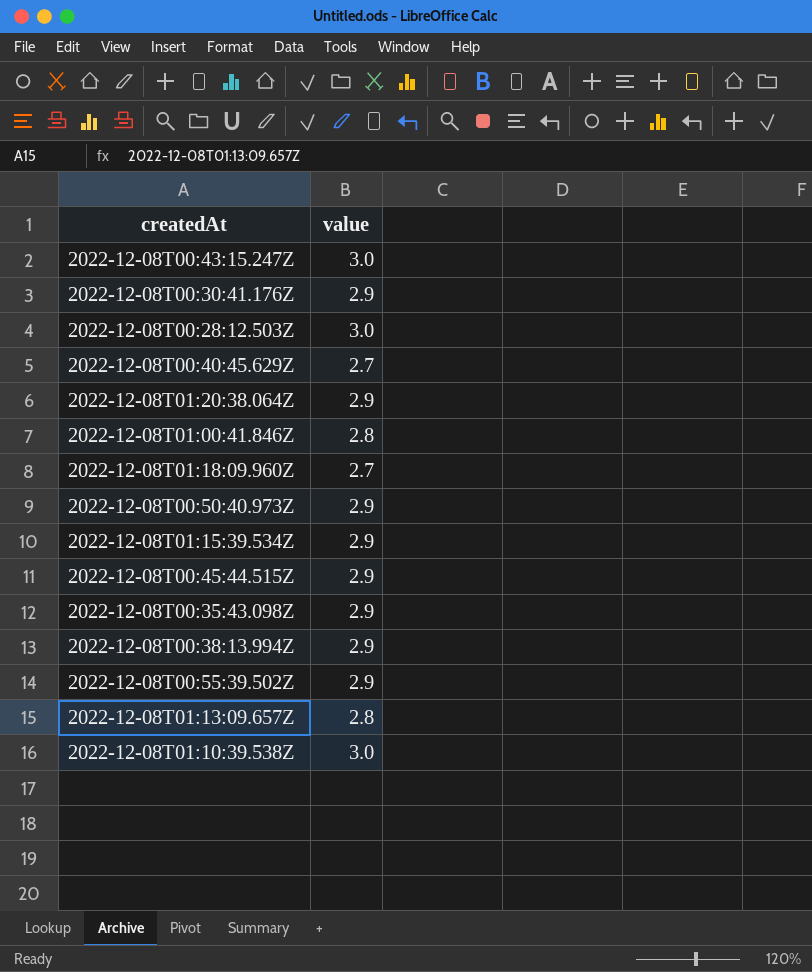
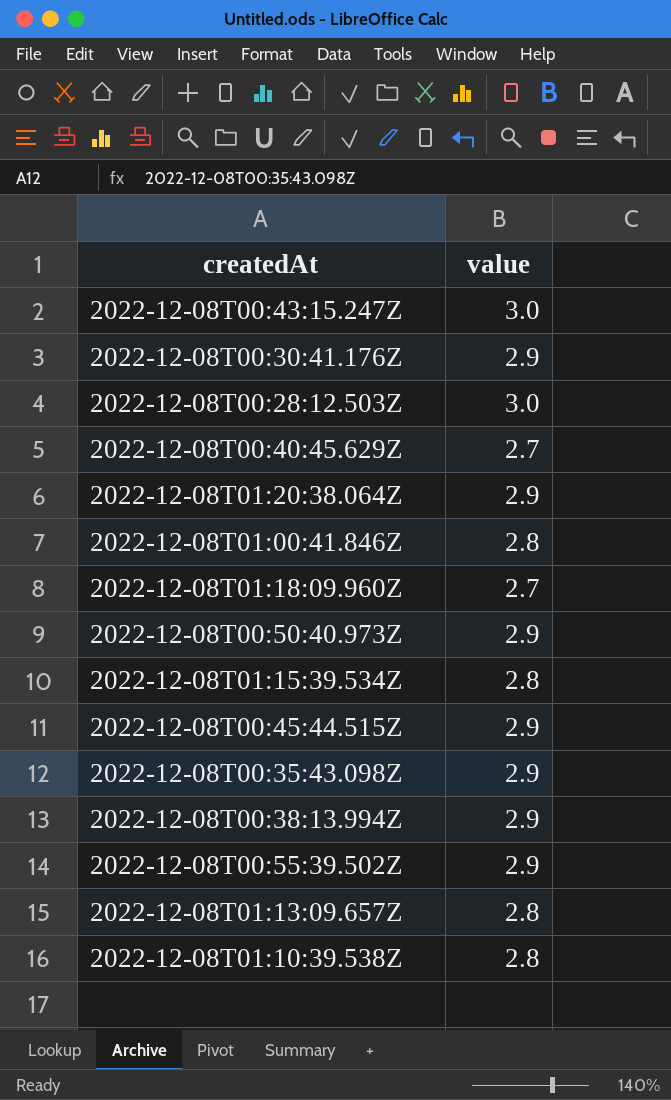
2022-12-08T01:15:39.534Z | value: 2.9 -> 2.8
2022-12-08T01:10:39.538Z | value: 3.0 -> 2.8

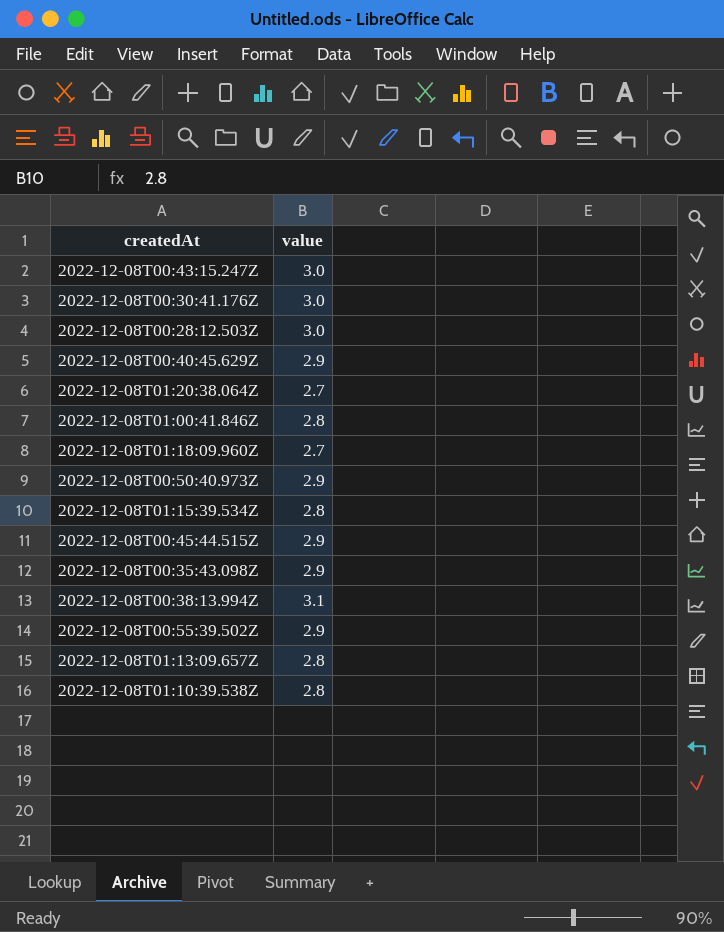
2022-12-08T00:30:41.176Z | value: 2.9 -> 3.0
2022-12-08T00:40:45.629Z | value: 2.7 -> 2.9
2022-12-08T01:20:38.064Z | value: 2.9 -> 2.7
2022-12-08T00:38:13.994Z | value: 2.9 -> 3.1

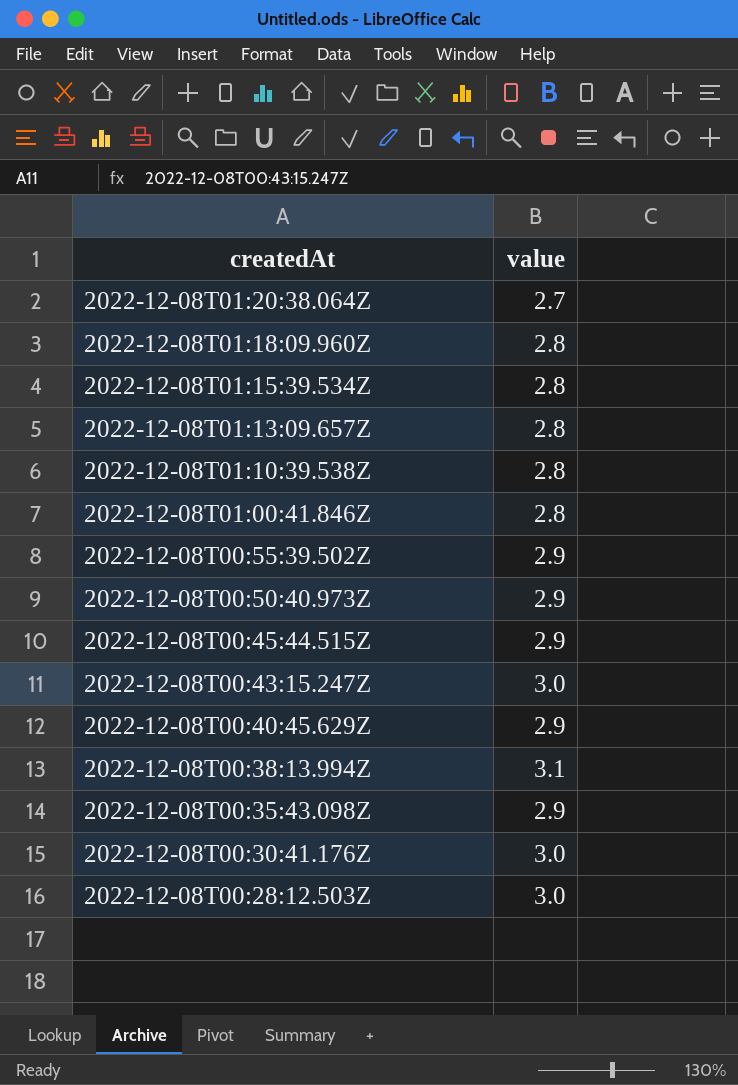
row order: none -> createdAt descending
2022-12-08T01:18:09.960Z | value: 2.7 -> 2.8

